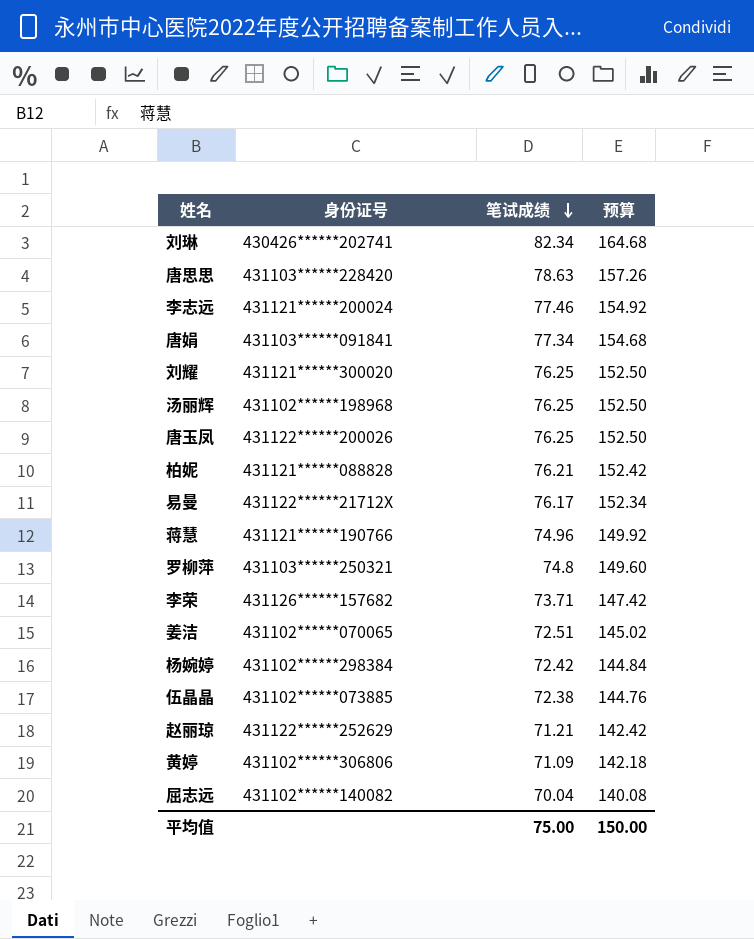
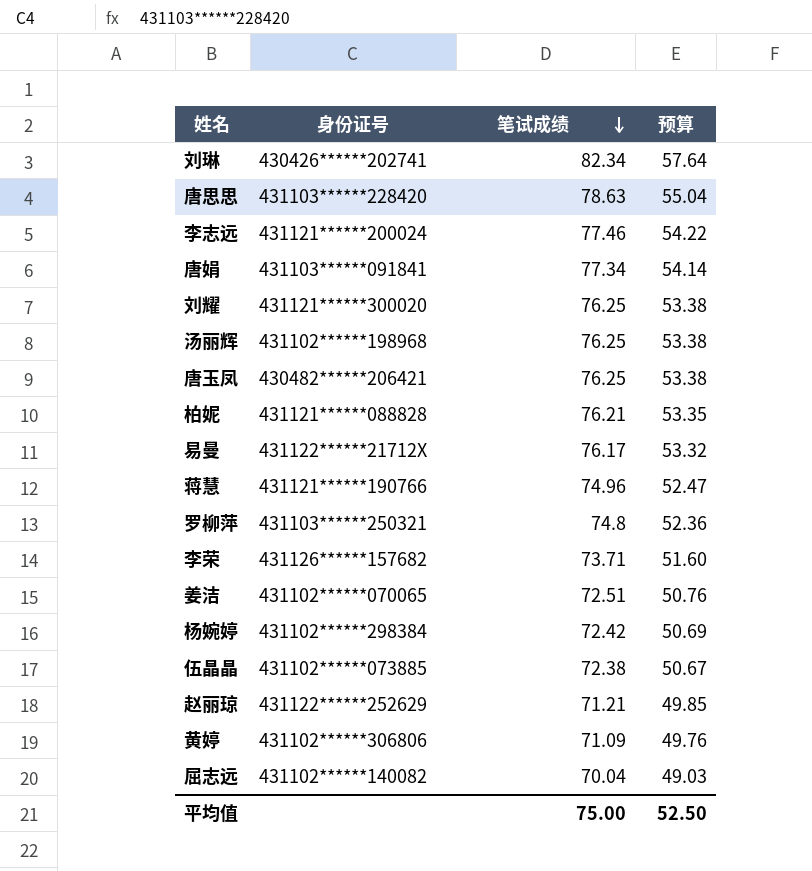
column 预算 | formula: [笔试成绩] * 2 -> [笔试成绩] * 0.7
唐玉凤 | 身份证号: 431122******200026 -> 430482******206421
平均值 | 预算: 150.00 -> 52.50

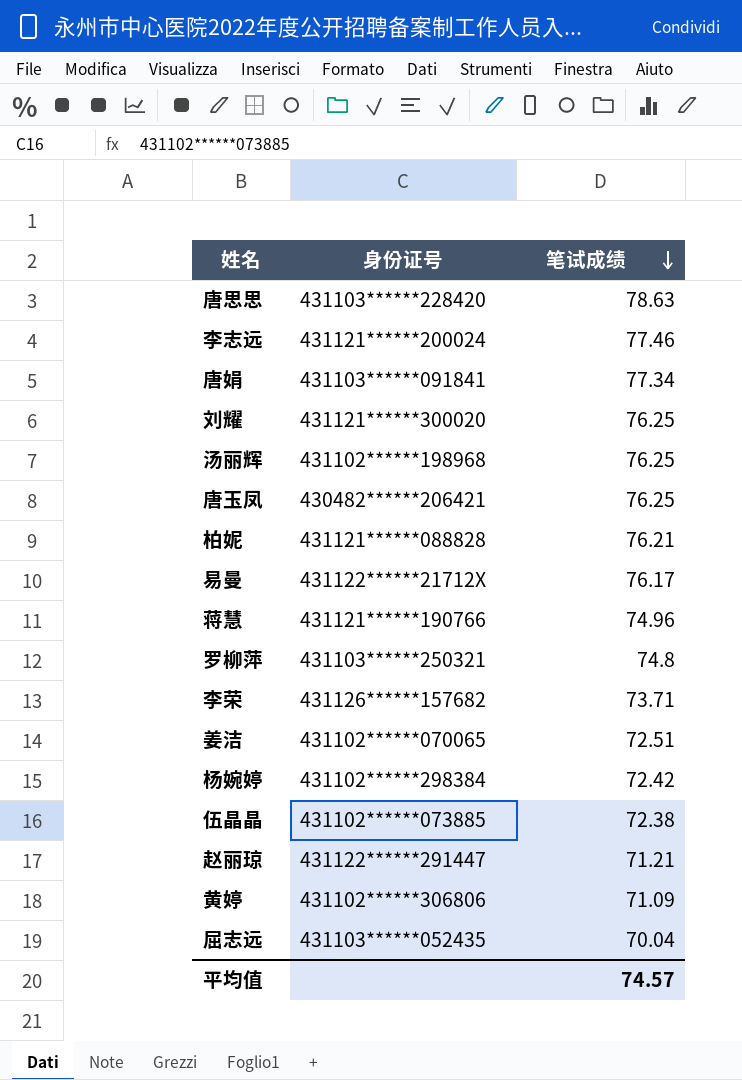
column 预算 | formula: [笔试成绩] * 0.7 -> none
row 刘琳: 430426******202741 | 82.34 | 57.64 -> none
赵丽琼 | 身份证号: 431122******252629 -> 431122******291447
屈志远 | 身份证号: 431102******140082 -> 431103******052435
平均值 | 笔试成绩: 75.00 -> 74.57

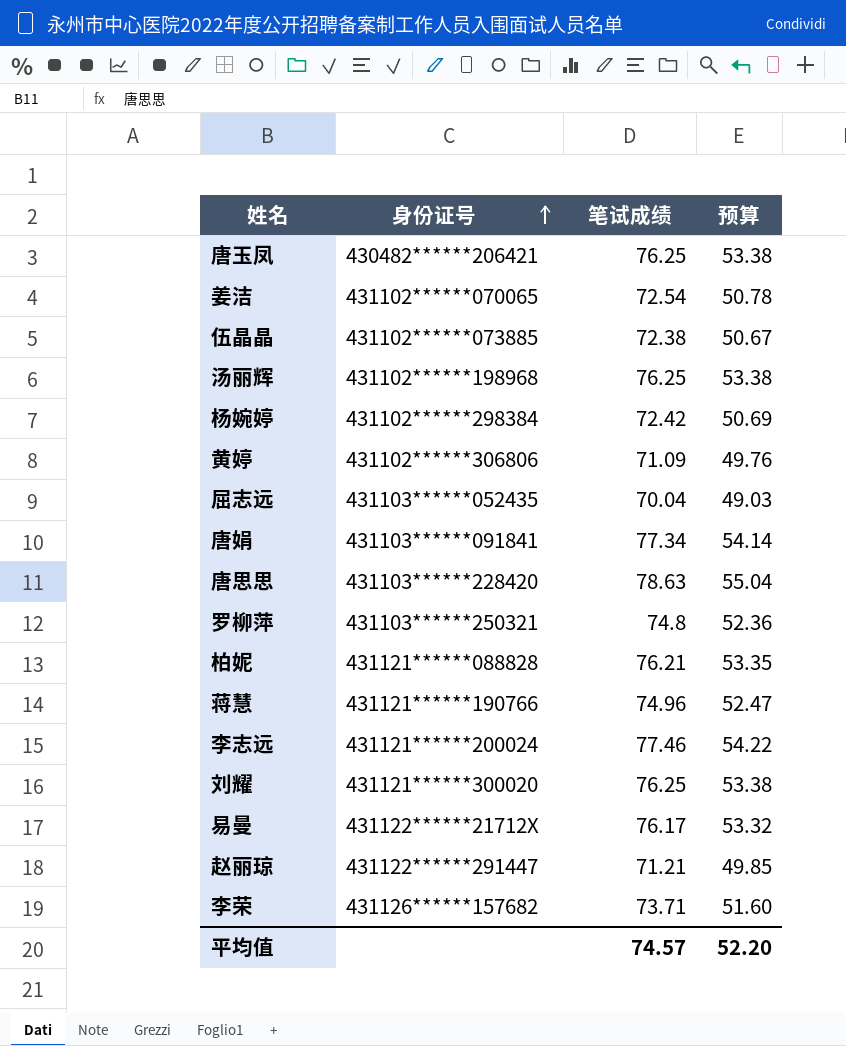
row order: 笔试成绩 descending -> 身份证号 ascending
column 预算 | formula: none -> [笔试成绩] * 0.7
姜洁 | 笔试成绩: 72.51 -> 72.54

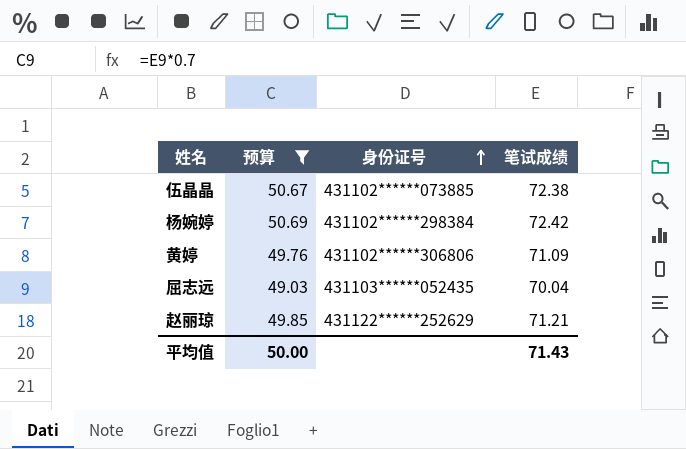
filter: none -> 预算 <= 50.69
column 预算 | position: 4 -> 2
赵丽琼 | 身份证号: 431122******291447 -> 431122******252629
平均值 | 预算: 52.20 -> 50.00
平均值 | 笔试成绩: 74.57 -> 71.43

